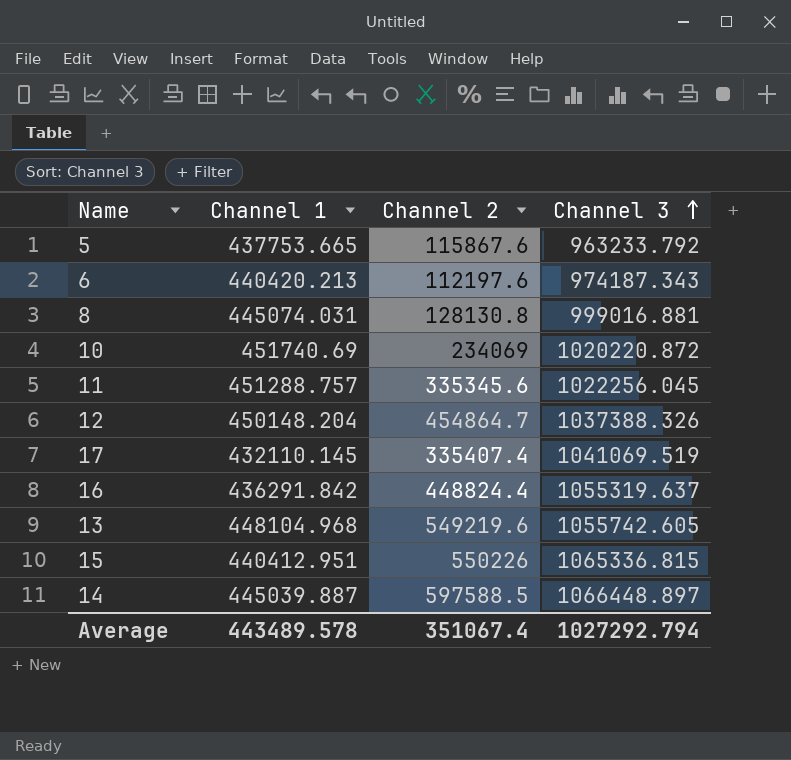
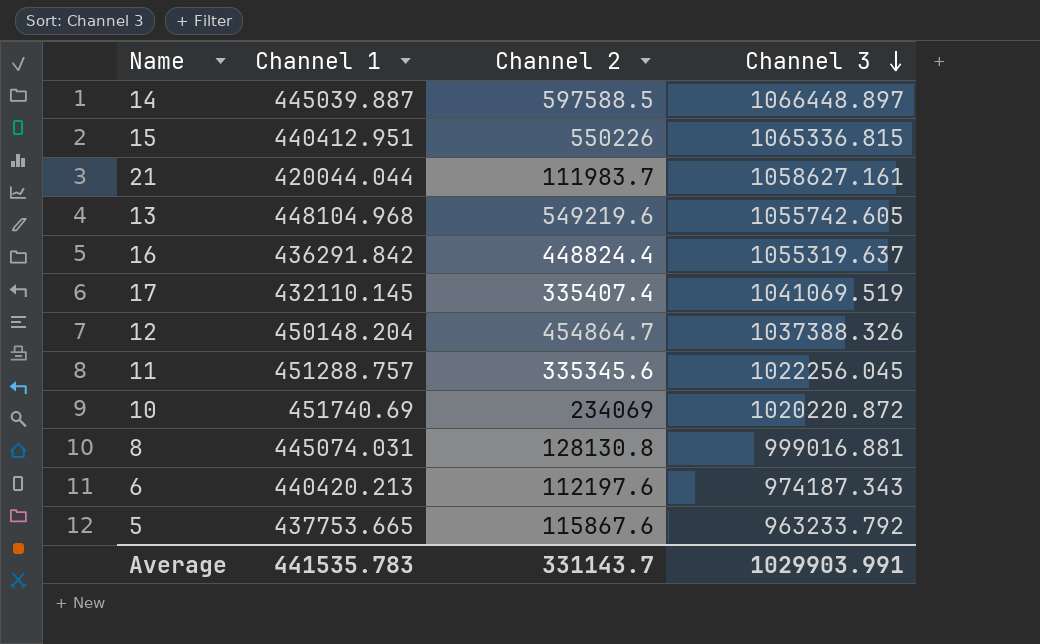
row order: Channel 3 ascending -> Channel 3 descending
row 21: none -> 420044.044 | 111983.7 | 1058627.161
Average | Channel 1: 443489.578 -> 441535.783
Average | Channel 2: 351067.4 -> 331143.7
Average | Channel 3: 1027292.794 -> 1029903.991

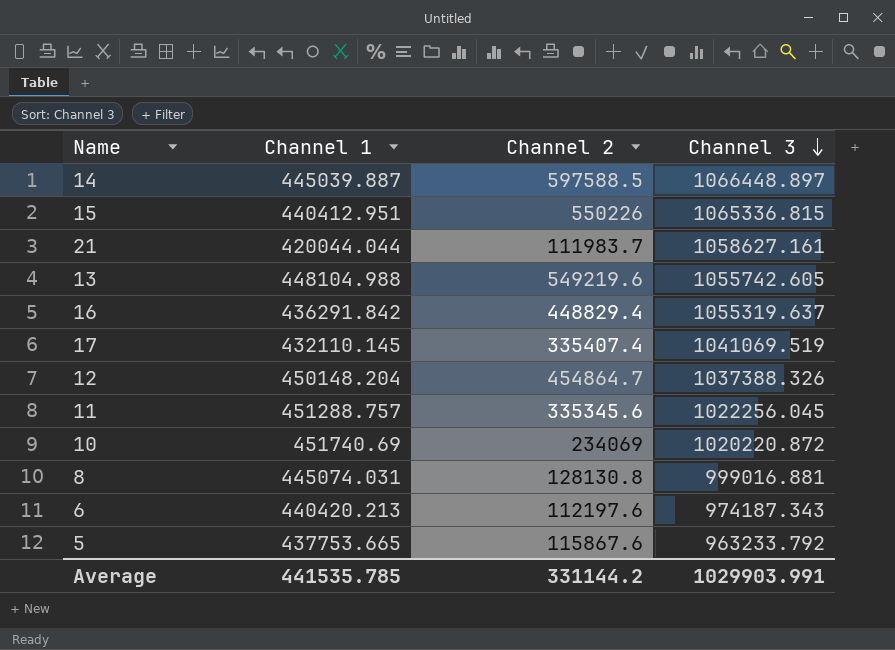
13 | Channel 1: 448104.968 -> 448104.988
16 | Channel 2: 448824.4 -> 448829.4
Average | Channel 1: 441535.783 -> 441535.785
Average | Channel 2: 331143.7 -> 331144.2

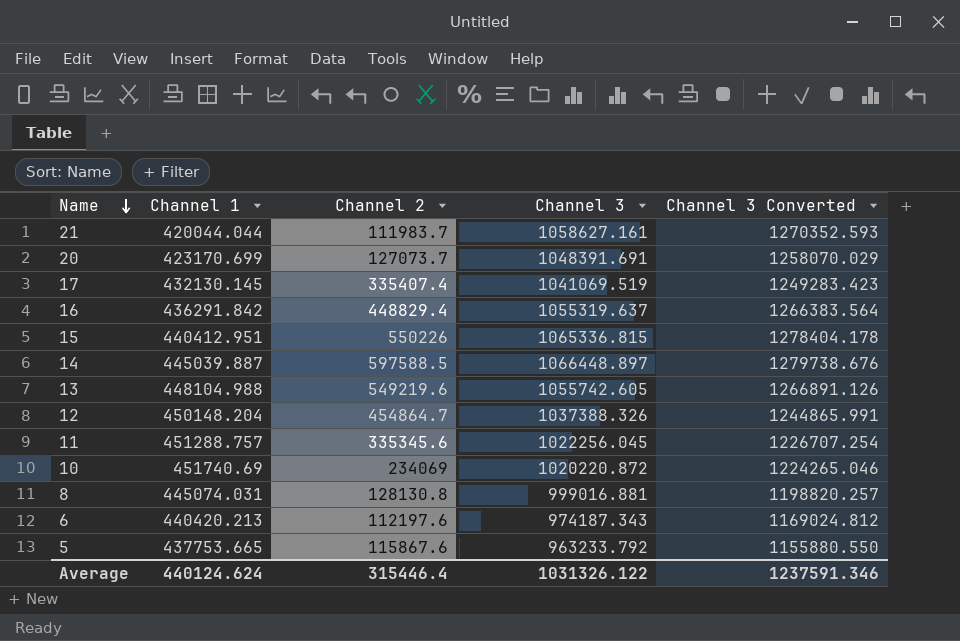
row order: Channel 3 descending -> Name descending
column Channel 3 Converted | formula: none -> [Channel 3] * 1.2
row 20: none -> 423170.699 | 127073.7 | 1048391.691 | 1258070.029
17 | Channel 1: 432110.145 -> 432130.145
Average | Channel 1: 441535.785 -> 440124.624
Average | Channel 2: 331144.2 -> 315446.4
Average | Channel 3: 1029903.991 -> 1031326.122

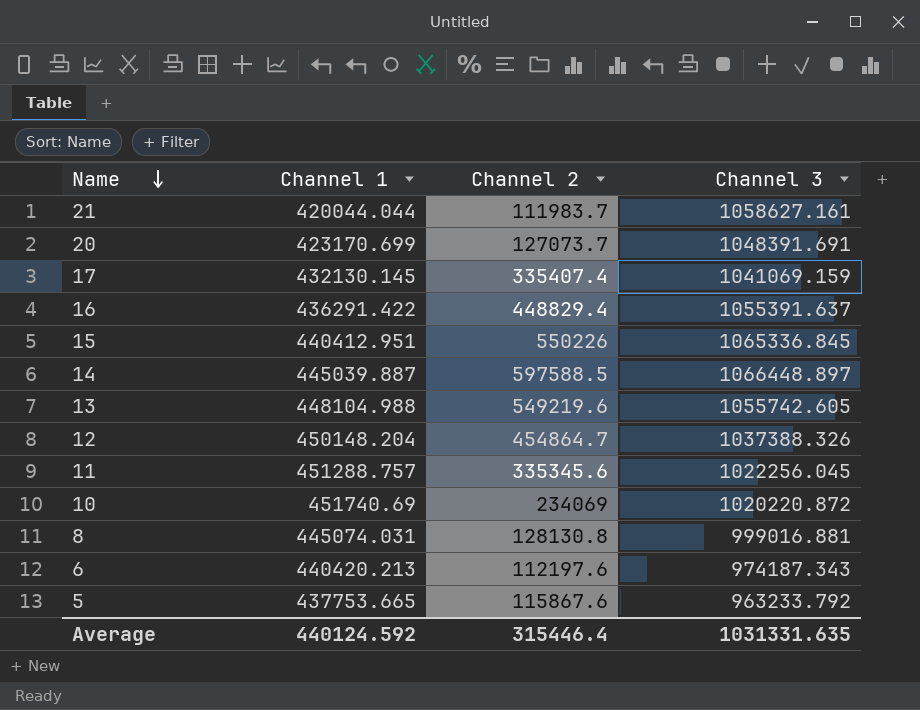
column Channel 3 Converted | formula: [Channel 3] * 1.2 -> none
17 | Channel 3: 1041069.519 -> 1041069.159
16 | Channel 1: 436291.842 -> 436291.422
16 | Channel 3: 1055319.637 -> 1055391.637
15 | Channel 3: 1065336.815 -> 1065336.845
Average | Channel 1: 440124.624 -> 440124.592
Average | Channel 3: 1031326.122 -> 1031331.635

